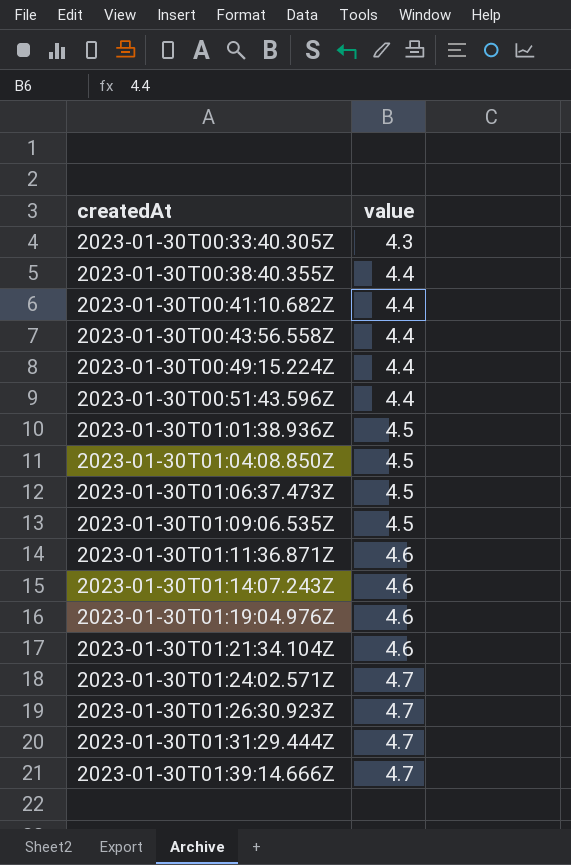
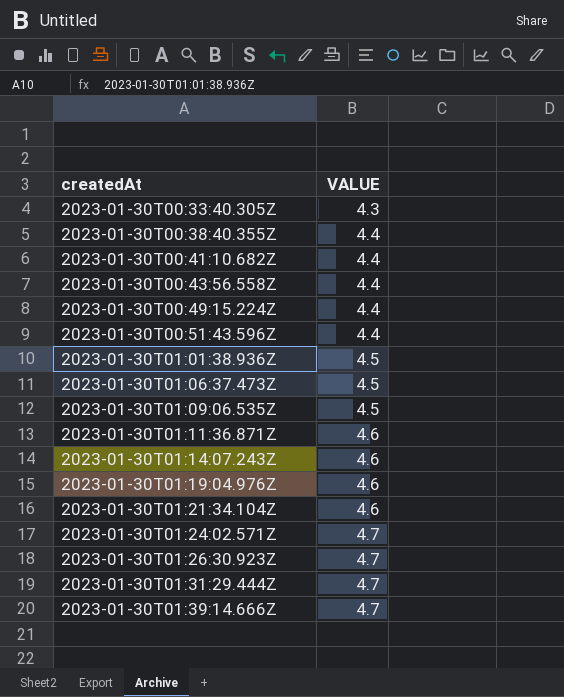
column name: value -> VALUE
row 2023-01-30T01:04:08.850Z: 4.5 -> none

